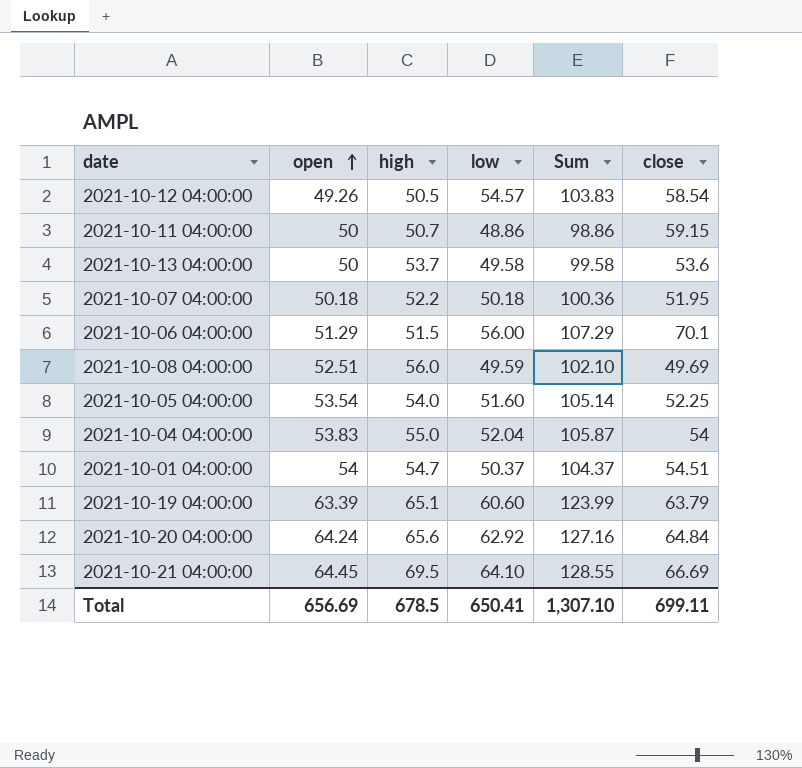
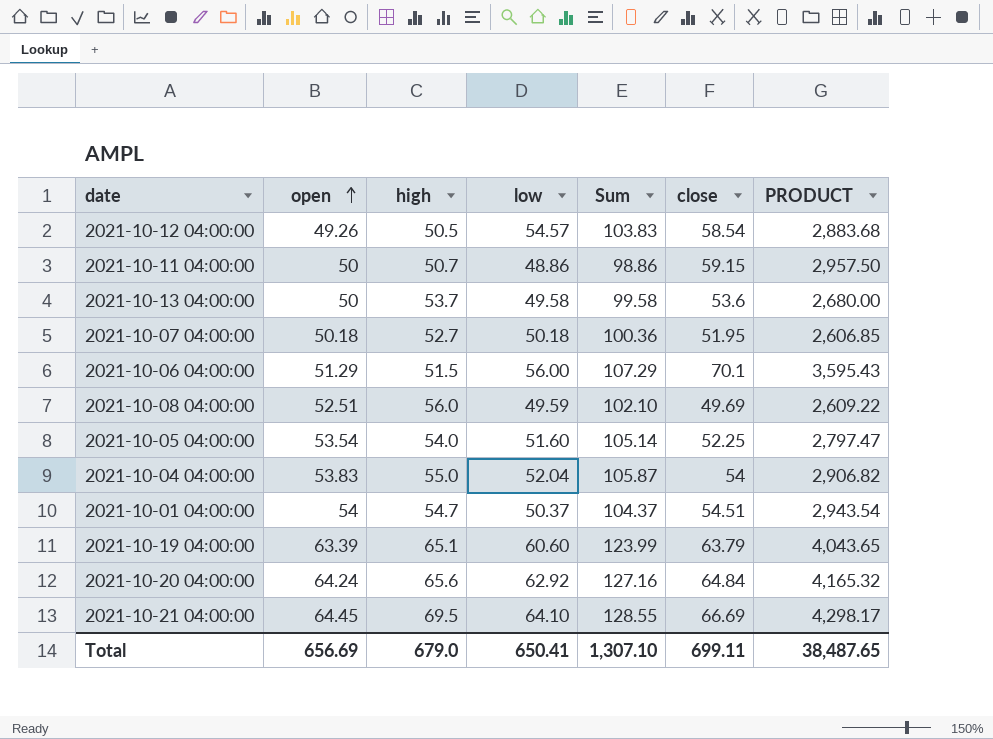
column PRODUCT | formula: none -> [open] * [close]
2021-10-07 04:00:00 | high: 52.2 -> 52.7
Total | high: 678.5 -> 679.0

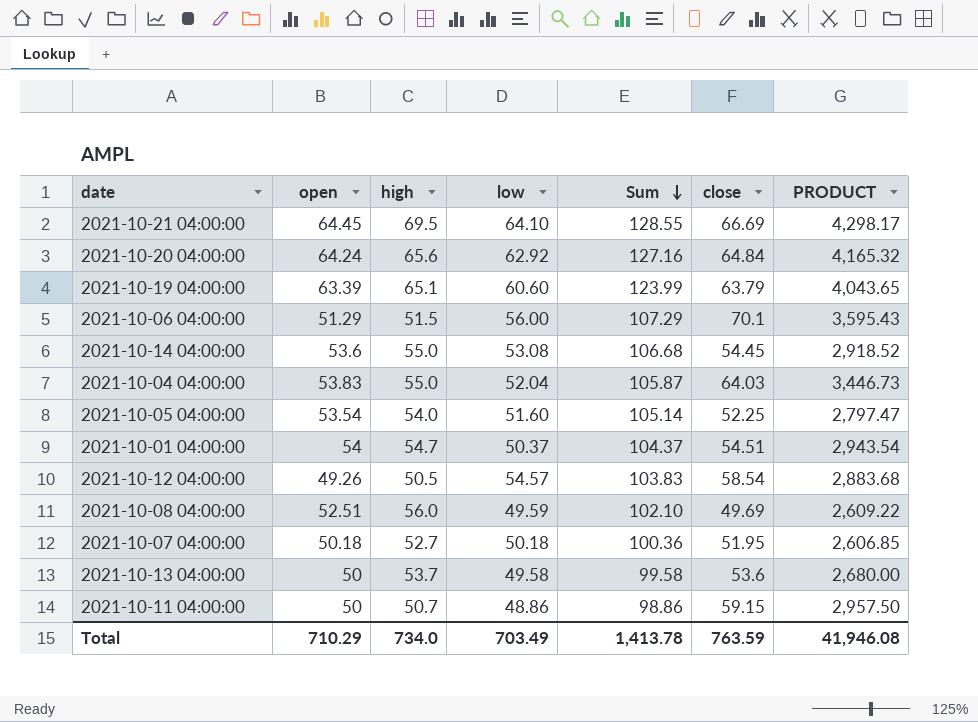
row order: open ascending -> Sum descending
row 2021-10-14 04:00:00: none -> 53.6 | 55.0 | 53.08 | 106.68 | 54.45 | 2,918.52
2021-10-04 04:00:00 | close: 54 -> 64.03
2021-10-04 04:00:00 | PRODUCT: 2,906.82 -> 3,446.73
Total | open: 656.69 -> 710.29
Total | high: 679.0 -> 734.0
Total | low: 650.41 -> 703.49
Total | Sum: 1,307.10 -> 1,413.78
Total | close: 699.11 -> 763.59
Total | PRODUCT: 38,487.65 -> 41,946.08

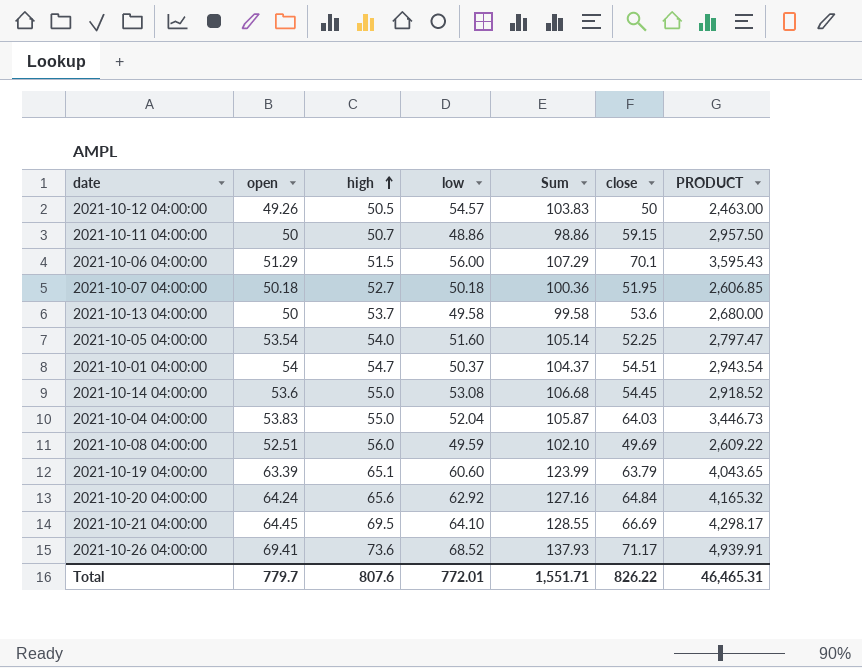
row order: Sum descending -> high ascending
2021-10-12 04:00:00 | close: 58.54 -> 50
2021-10-12 04:00:00 | PRODUCT: 2,883.68 -> 2,463.00
row 2021-10-26 04:00:00: none -> 69.41 | 73.6 | 68.52 | 137.93 | 71.17 | 4,939.91
Total | open: 710.29 -> 779.7
Total | high: 734.0 -> 807.6
Total | low: 703.49 -> 772.01
Total | Sum: 1,413.78 -> 1,551.71
Total | close: 763.59 -> 826.22
Total | PRODUCT: 41,946.08 -> 46,465.31

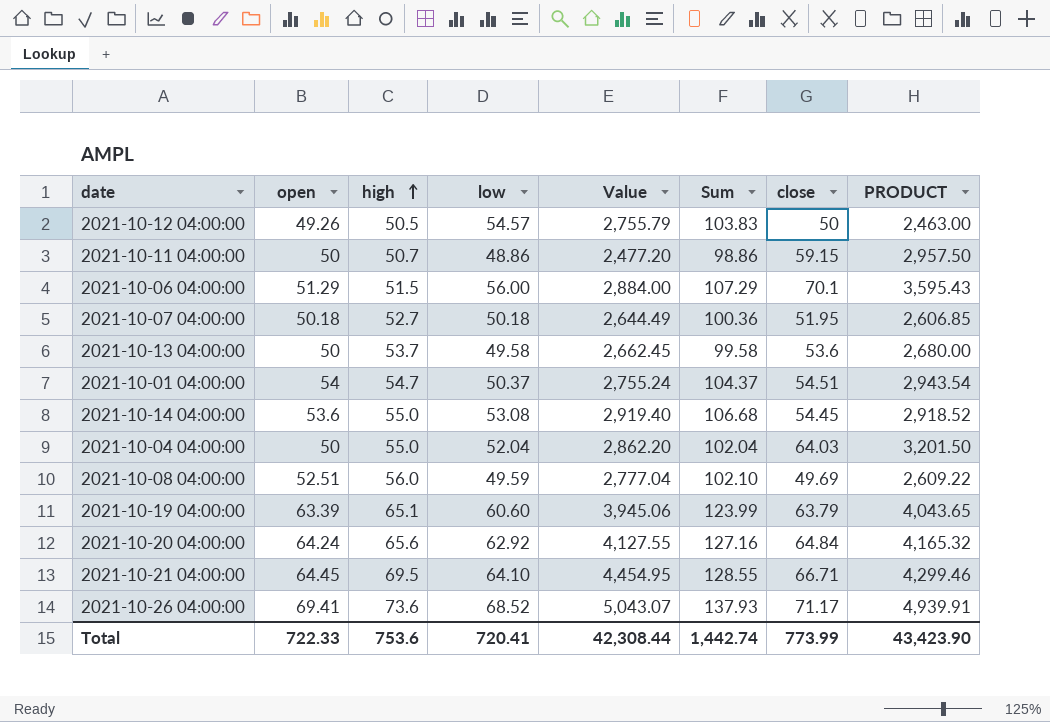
column Value | formula: none -> [high] * [low]
row 2021-10-05 04:00:00: 53.54 | 54.0 | 51.60 | 105.14 | 52.25 | 2,797.47 -> none
2021-10-04 04:00:00 | open: 53.83 -> 50
2021-10-04 04:00:00 | Sum: 105.87 -> 102.04
2021-10-04 04:00:00 | PRODUCT: 3,446.73 -> 3,201.50
2021-10-21 04:00:00 | close: 66.69 -> 66.71
2021-10-21 04:00:00 | PRODUCT: 4,298.17 -> 4,299.46
Total | open: 779.7 -> 722.33
Total | high: 807.6 -> 753.6
Total | low: 772.01 -> 720.41
Total | Sum: 1,551.71 -> 1,442.74
Total | close: 826.22 -> 773.99
Total | PRODUCT: 46,465.31 -> 43,423.90

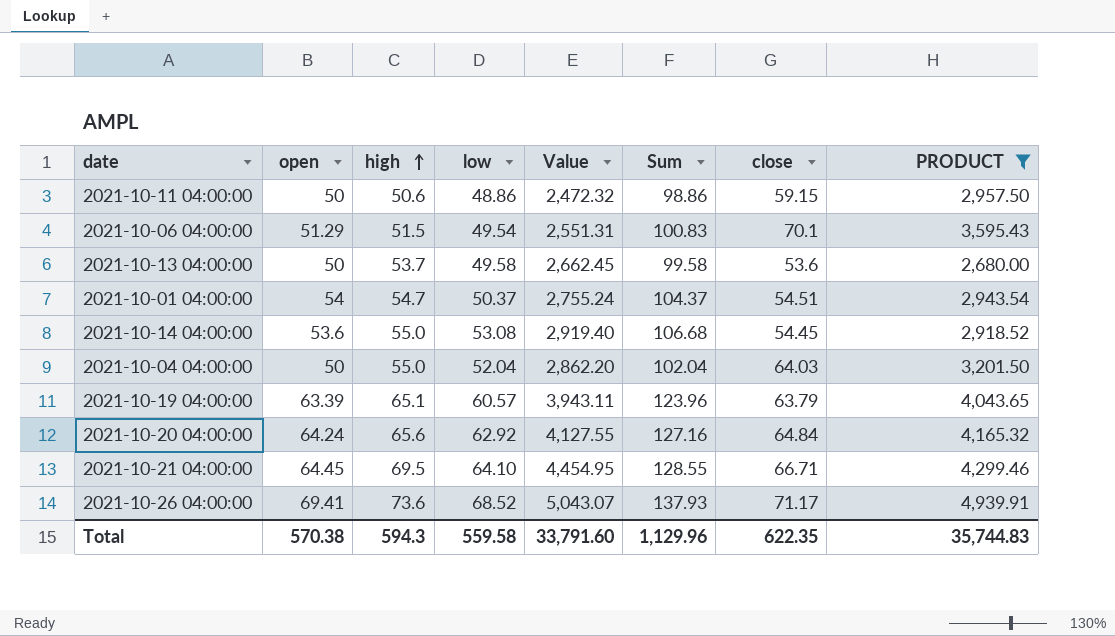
filter: none -> PRODUCT >= 2,680.00
2021-10-11 04:00:00 | high: 50.7 -> 50.6
2021-10-11 04:00:00 | Value: 2,477.20 -> 2,472.32
2021-10-06 04:00:00 | low: 56.00 -> 49.54
2021-10-06 04:00:00 | Value: 2,884.00 -> 2,551.31
2021-10-06 04:00:00 | Sum: 107.29 -> 100.83
2021-10-19 04:00:00 | low: 60.60 -> 60.57
2021-10-19 04:00:00 | Value: 3,945.06 -> 3,943.11
2021-10-19 04:00:00 | Sum: 123.99 -> 123.96
Total | open: 722.33 -> 570.38
Total | high: 753.6 -> 594.3
Total | low: 720.41 -> 559.58
Total | Value: 42,308.44 -> 33,791.60
Total | Sum: 1,442.74 -> 1,129.96
Total | close: 773.99 -> 622.35
Total | PRODUCT: 43,423.90 -> 35,744.83

